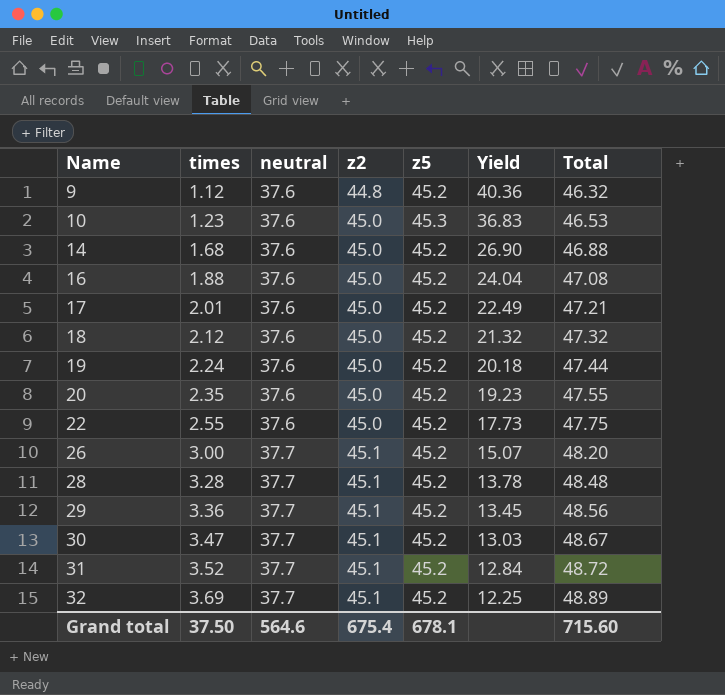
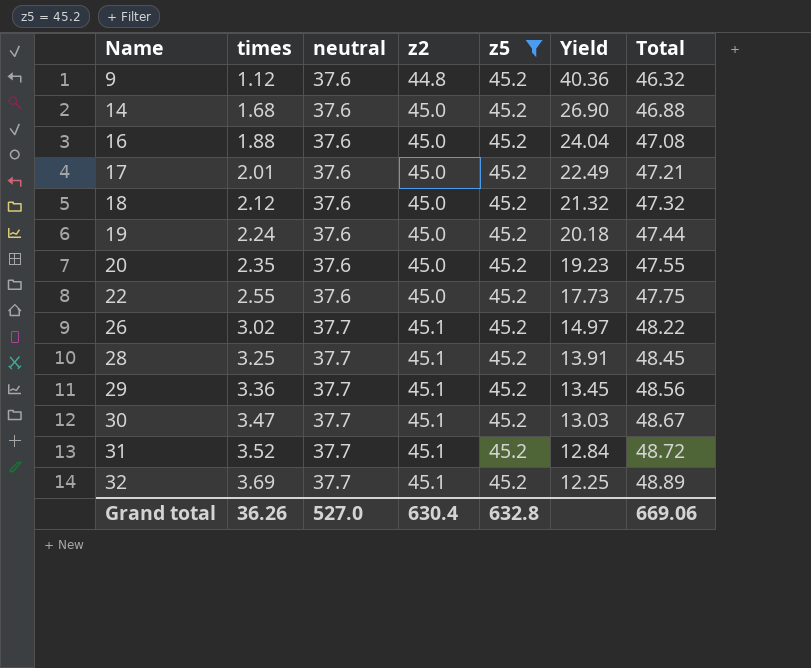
filter: none -> z5 = 45.2
26 | times: 3.00 -> 3.02
26 | Yield: 15.07 -> 14.97
26 | Total: 48.20 -> 48.22
28 | times: 3.28 -> 3.25
28 | Yield: 13.78 -> 13.91
28 | Total: 48.48 -> 48.45
Grand total | times: 37.50 -> 36.26
Grand total | neutral: 564.6 -> 527.0
Grand total | z2: 675.4 -> 630.4
Grand total | z5: 678.1 -> 632.8
Grand total | Total: 715.60 -> 669.06

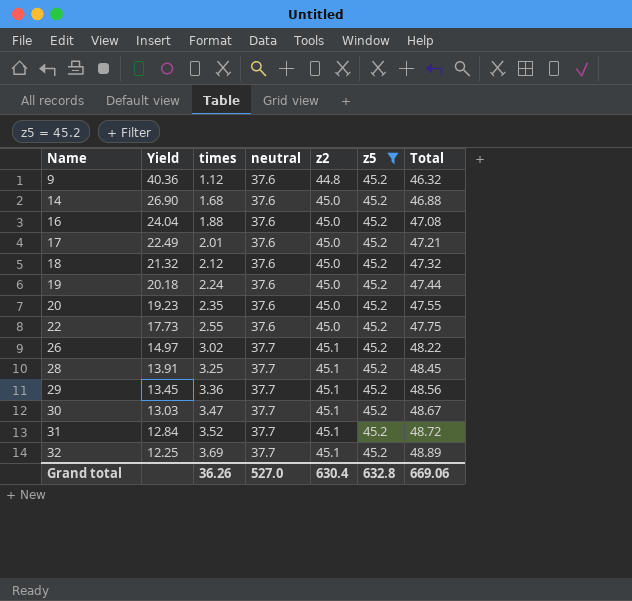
column Yield | position: 6 -> 2

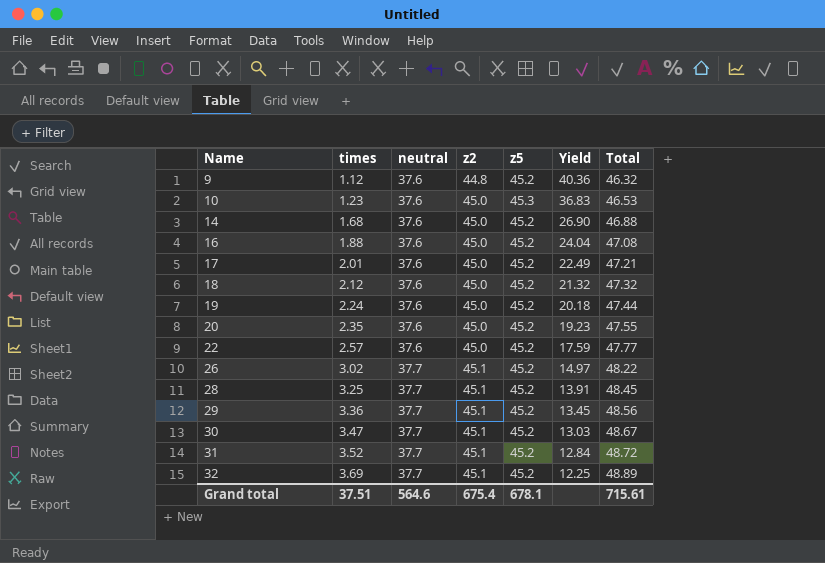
filter: z5 = 45.2 -> none
column Yield | position: 2 -> 6
22 | times: 2.55 -> 2.57
22 | Yield: 17.73 -> 17.59
22 | Total: 47.75 -> 47.77
Grand total | times: 36.26 -> 37.51
Grand total | neutral: 527.0 -> 564.6
Grand total | z2: 630.4 -> 675.4
Grand total | z5: 632.8 -> 678.1
Grand total | Total: 669.06 -> 715.61

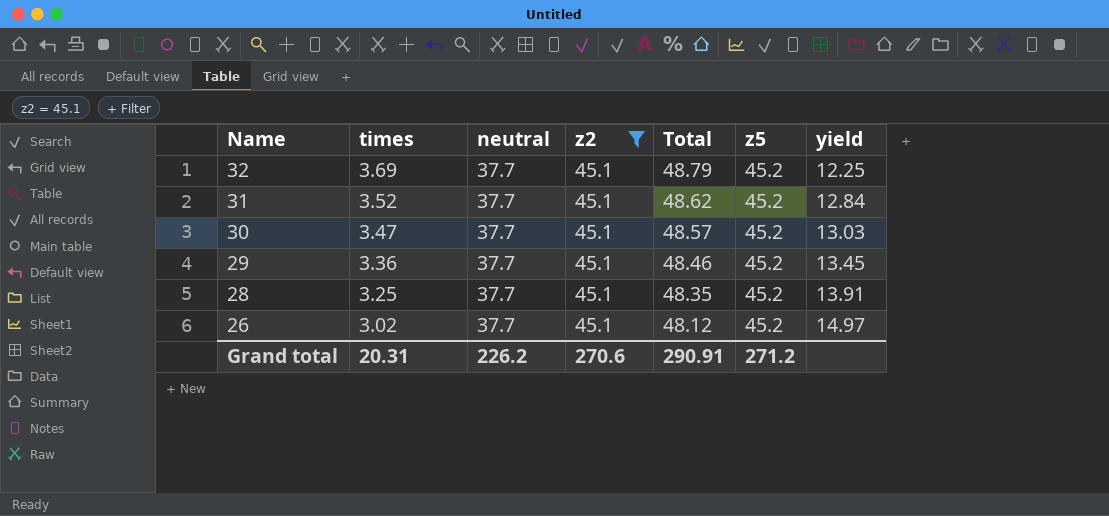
filter: none -> z2 = 45.1
row order: Name ascending -> Name descending
column Total | formula: [times] + [z5] -> [times] + [z2]
column Total | position: 7 -> 5
column name: Yield -> yield
Grand total | times: 37.51 -> 20.31
Grand total | neutral: 564.6 -> 226.2
Grand total | z2: 675.4 -> 270.6
Grand total | Total: 715.61 -> 290.91
Grand total | z5: 678.1 -> 271.2

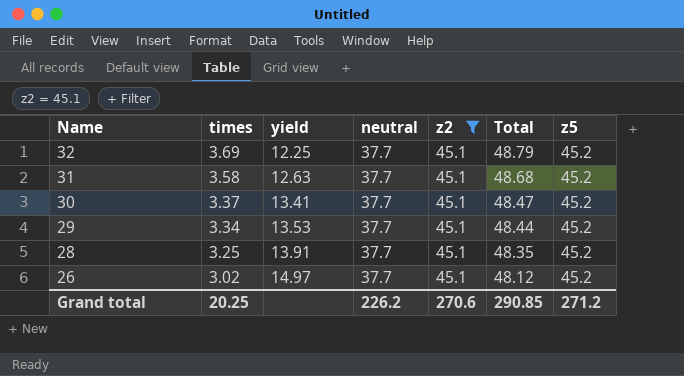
column yield | position: 7 -> 3
31 | times: 3.52 -> 3.58
31 | yield: 12.84 -> 12.63
31 | Total: 48.62 -> 48.68
30 | times: 3.47 -> 3.37
30 | yield: 13.03 -> 13.41
30 | Total: 48.57 -> 48.47
29 | times: 3.36 -> 3.34
29 | yield: 13.45 -> 13.53
29 | Total: 48.46 -> 48.44
Grand total | times: 20.31 -> 20.25
Grand total | Total: 290.91 -> 290.85

